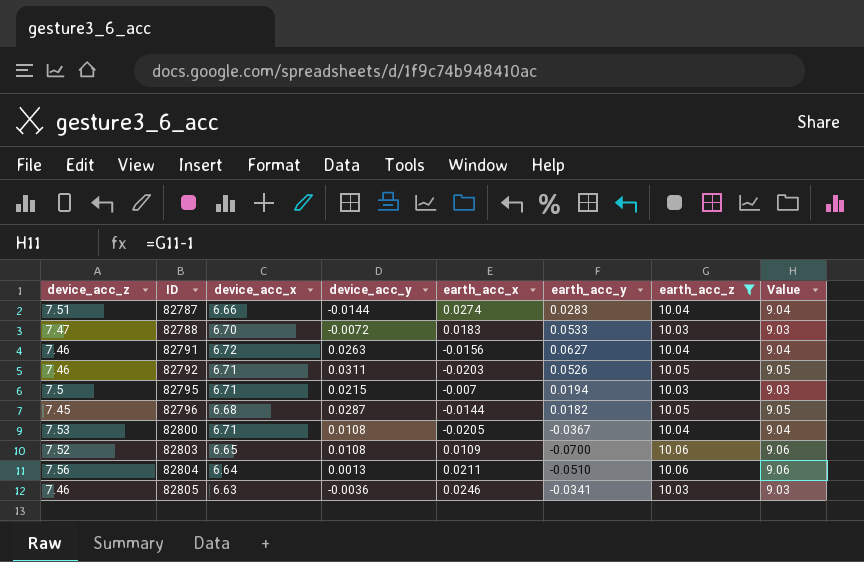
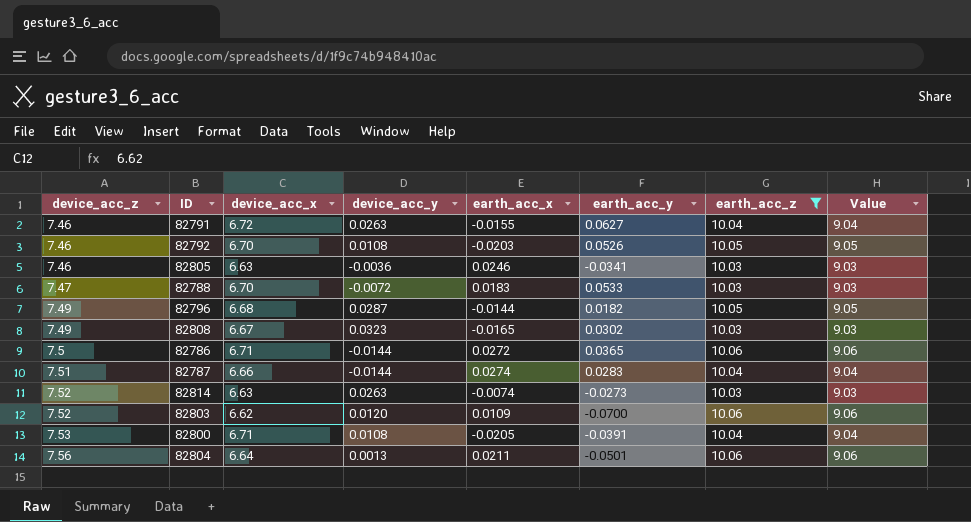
row order: ID ascending -> device_acc_z ascending
row 82795: 7.5 | 6.71 | 0.0215 | -0.007 | 0.0194 | 10.03 | 9.03 -> none
82791 | earth_acc_x: -0.0156 -> -0.0155
82792 | device_acc_x: 6.71 -> 6.70
82792 | device_acc_y: 0.0311 -> 0.0108
82796 | device_acc_z: 7.45 -> 7.49
row 82808: none -> 7.49 | 6.67 | 0.0323 | -0.0165 | 0.0302 | 10.03 | 9.03
row 82786: none -> 7.5 | 6.71 | -0.0144 | 0.0272 | 0.0365 | 10.06 | 9.06
row 82814: none -> 7.52 | 6.63 | 0.0263 | -0.0074 | -0.0273 | 10.03 | 9.03
82803 | device_acc_x: 6.65 -> 6.62
82803 | device_acc_y: 0.0108 -> 0.0120
82800 | earth_acc_y: -0.0367 -> -0.0391
82804 | earth_acc_y: -0.0510 -> -0.0501

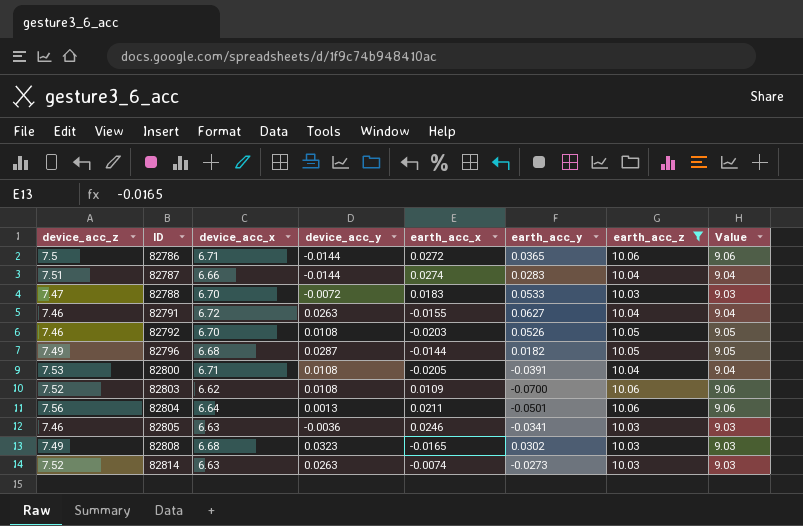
row order: device_acc_z ascending -> ID ascending
82803 | device_acc_y: 0.0120 -> 0.0108
82808 | device_acc_x: 6.67 -> 6.68

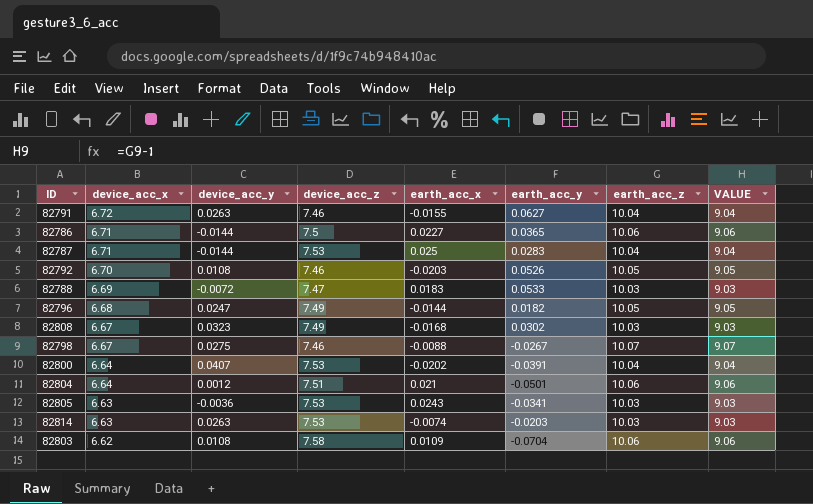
filter: earth_acc_z != 10.07 -> none
row order: ID ascending -> device_acc_x descending
column device_acc_z | position: 1 -> 4
column name: Value -> VALUE
82786 | earth_acc_x: 0.0272 -> 0.0227
82787 | device_acc_x: 6.66 -> 6.71
82787 | device_acc_z: 7.51 -> 7.53
82787 | earth_acc_x: 0.0274 -> 0.025
82788 | device_acc_x: 6.70 -> 6.69
82796 | device_acc_y: 0.0287 -> 0.0247
82808 | device_acc_x: 6.68 -> 6.67
82808 | earth_acc_x: -0.0165 -> -0.0168
82800 | device_acc_x: 6.71 -> 6.64
82800 | device_acc_y: 0.0108 -> 0.0407
82800 | earth_acc_x: -0.0205 -> -0.0202
82804 | device_acc_y: 0.0013 -> 0.0012
82804 | device_acc_z: 7.56 -> 7.51
82804 | earth_acc_x: 0.0211 -> 0.021
82805 | device_acc_z: 7.46 -> 7.53
82805 | earth_acc_x: 0.0246 -> 0.0243
82814 | device_acc_z: 7.52 -> 7.53
82814 | earth_acc_y: -0.0273 -> -0.0203
82803 | device_acc_z: 7.52 -> 7.58
82803 | earth_acc_y: -0.0700 -> -0.0704

